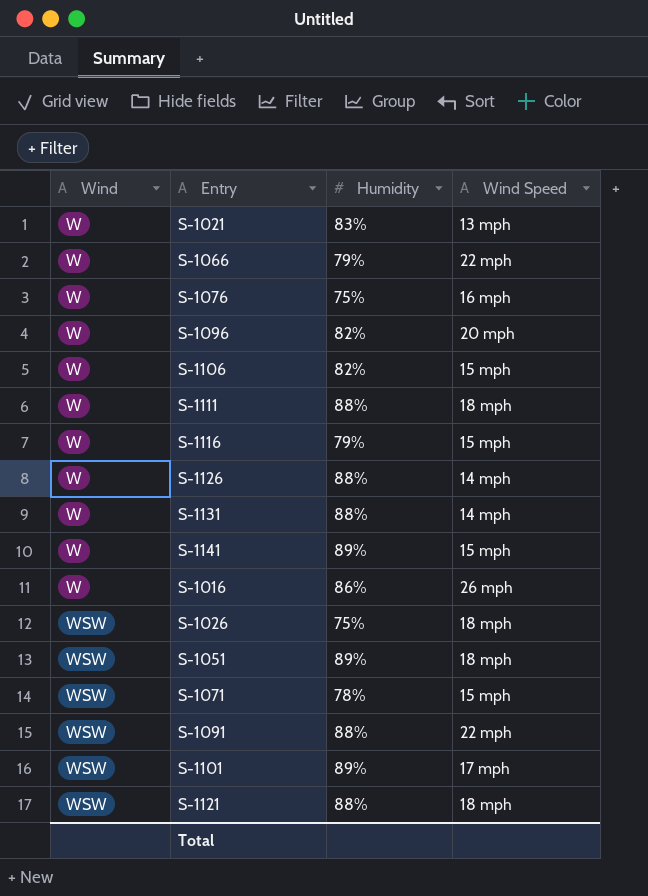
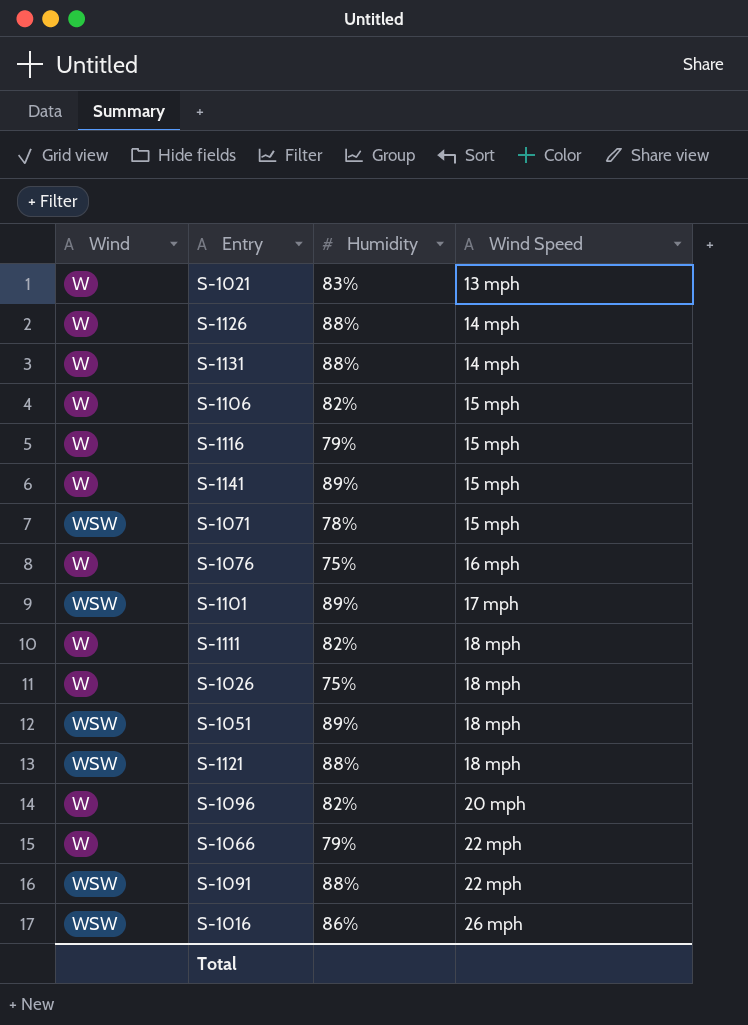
row order: Wind ascending -> Wind Speed ascending
S-1111 | Humidity: 88% -> 82%
S-1026 | Wind: WSW -> W
S-1016 | Wind: W -> WSW

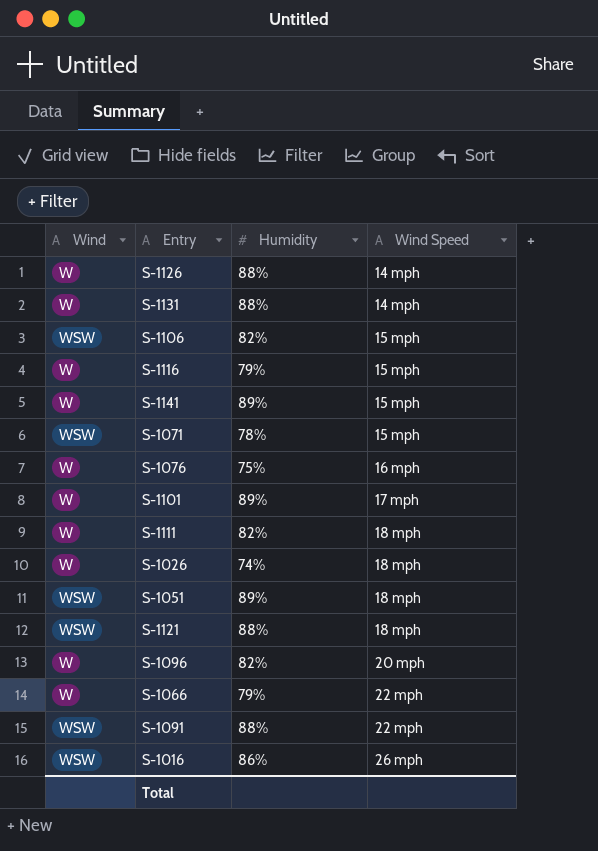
row S-1021: W | 83% | 13 mph -> none
S-1106 | Wind: W -> WSW
S-1101 | Wind: WSW -> W
S-1026 | Humidity: 75% -> 74%

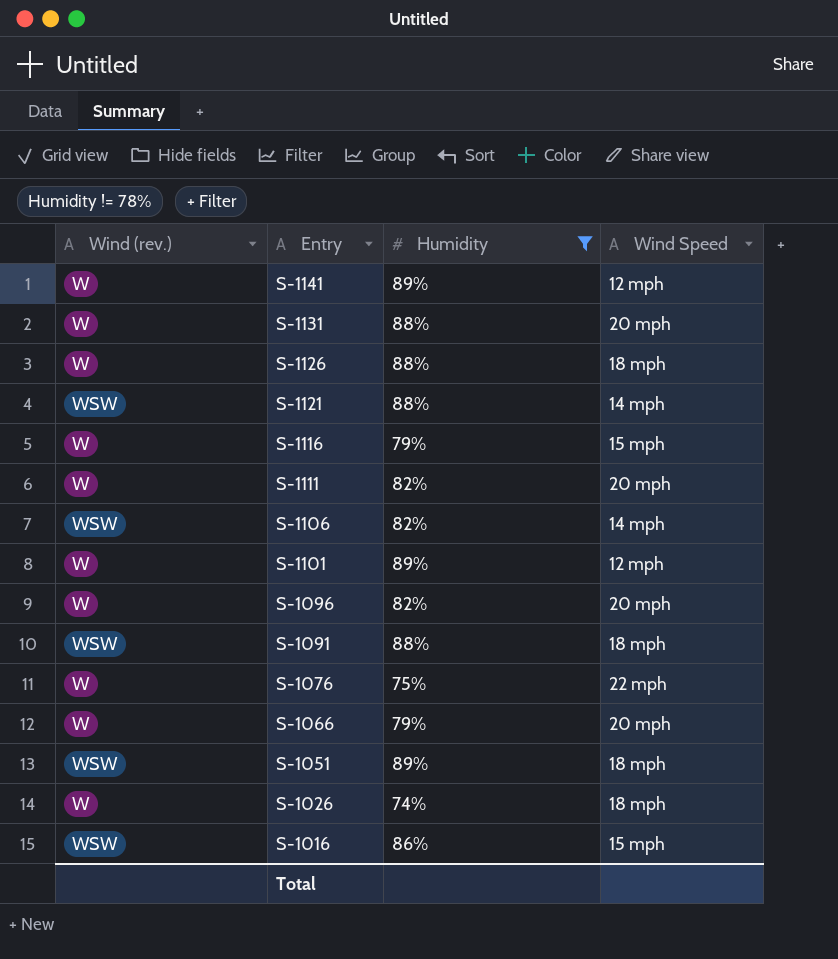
filter: none -> Humidity != 78%
row order: Wind Speed ascending -> Entry descending
column name: Wind -> Wind (rev.)
S-1141 | Wind Speed: 15 mph -> 12 mph
S-1131 | Wind Speed: 14 mph -> 20 mph
S-1126 | Wind Speed: 14 mph -> 18 mph
S-1121 | Wind Speed: 18 mph -> 14 mph
S-1111 | Wind Speed: 18 mph -> 20 mph
S-1106 | Wind Speed: 15 mph -> 14 mph
S-1101 | Wind Speed: 17 mph -> 12 mph
S-1091 | Wind Speed: 22 mph -> 18 mph
S-1076 | Wind Speed: 16 mph -> 22 mph
S-1066 | Wind Speed: 22 mph -> 20 mph
S-1016 | Wind Speed: 26 mph -> 15 mph

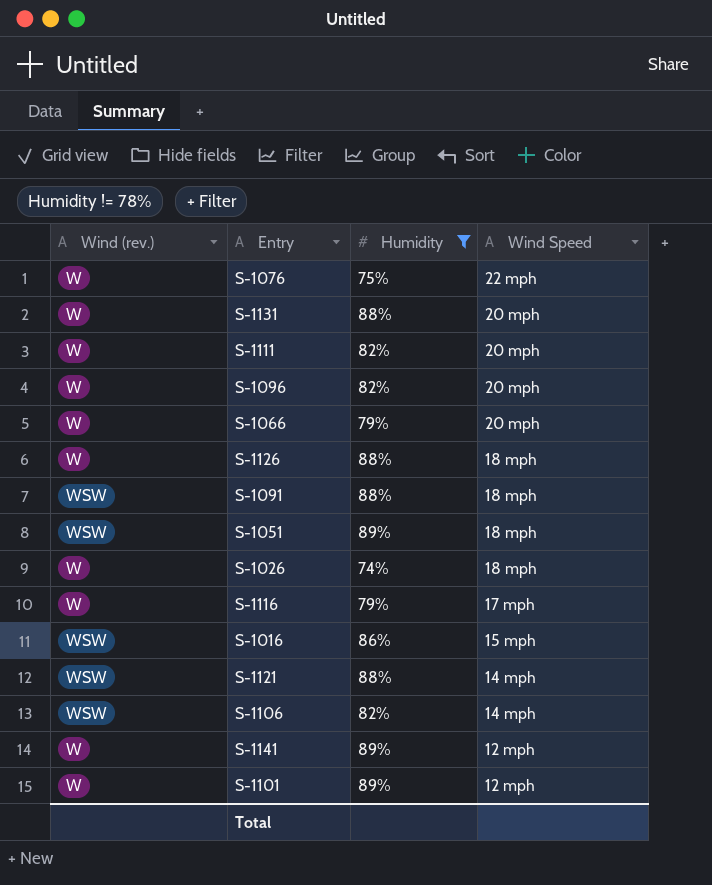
row order: Entry descending -> Wind Speed descending
S-1116 | Wind Speed: 15 mph -> 17 mph

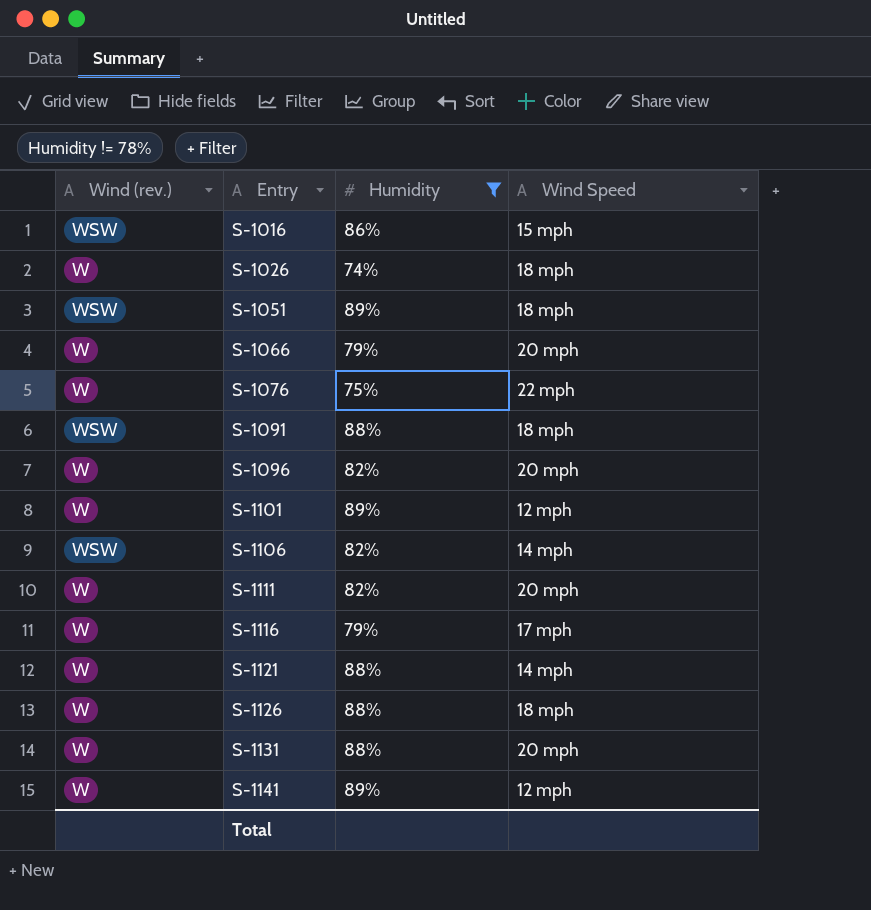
row order: Wind Speed descending -> Entry ascending
S-1121 | Wind (rev.): WSW -> W

